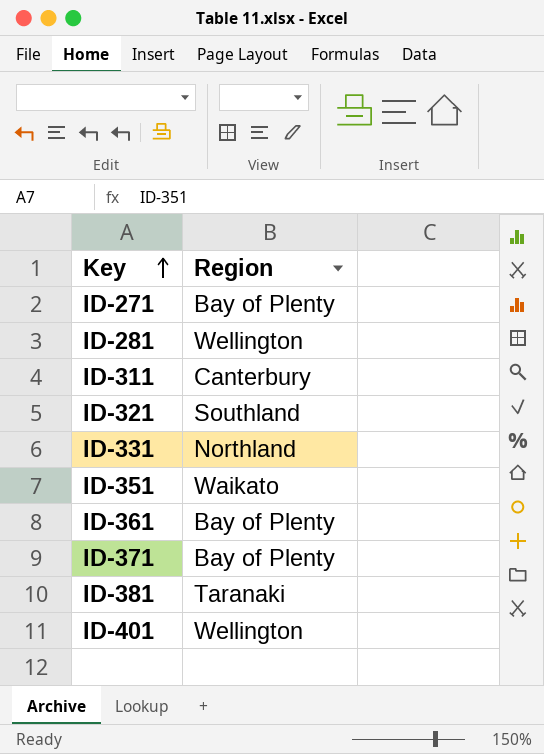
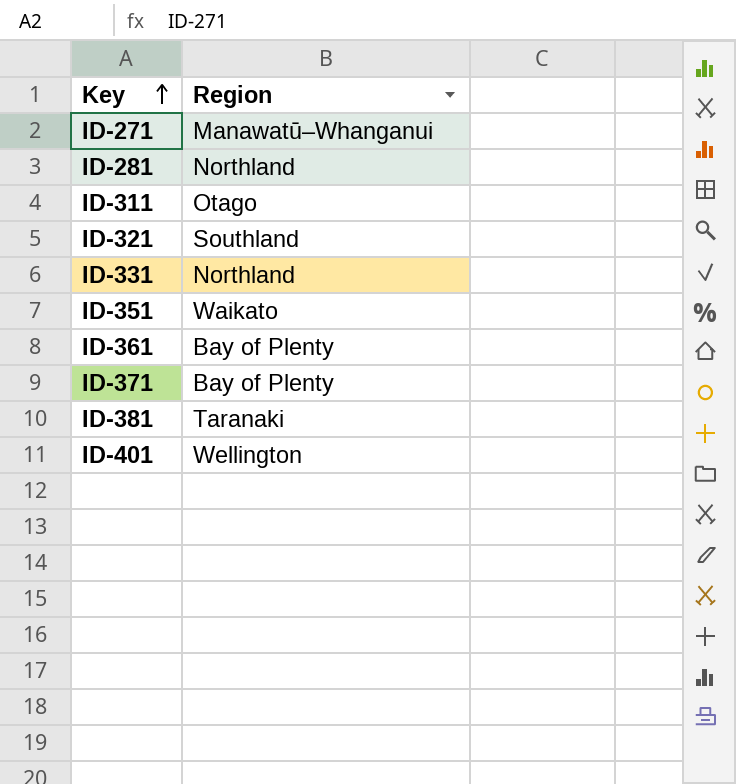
ID-271 | Region: Bay of Plenty -> Manawatū–Whanganui
ID-281 | Region: Wellington -> Northland
ID-311 | Region: Canterbury -> Otago

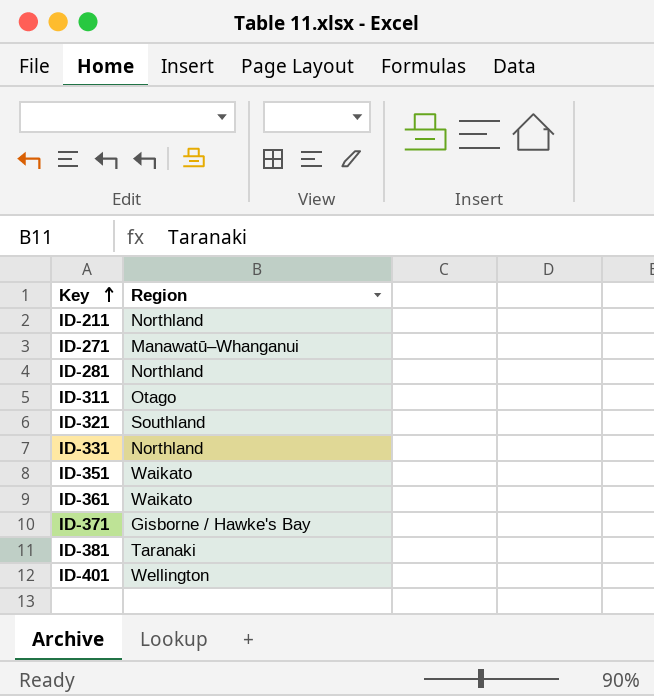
row ID-211: none -> Northland
ID-361 | Region: Bay of Plenty -> Waikato
ID-371 | Region: Bay of Plenty -> Gisborne / Hawke's Bay

